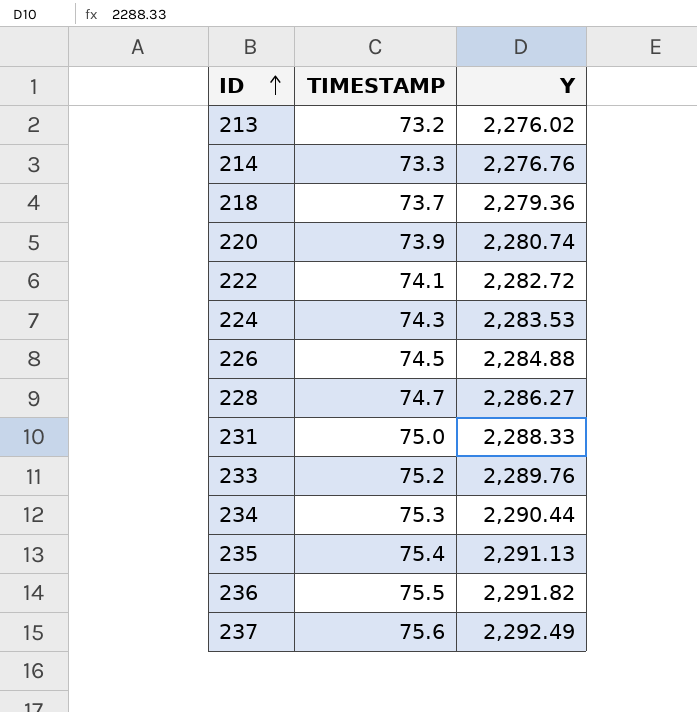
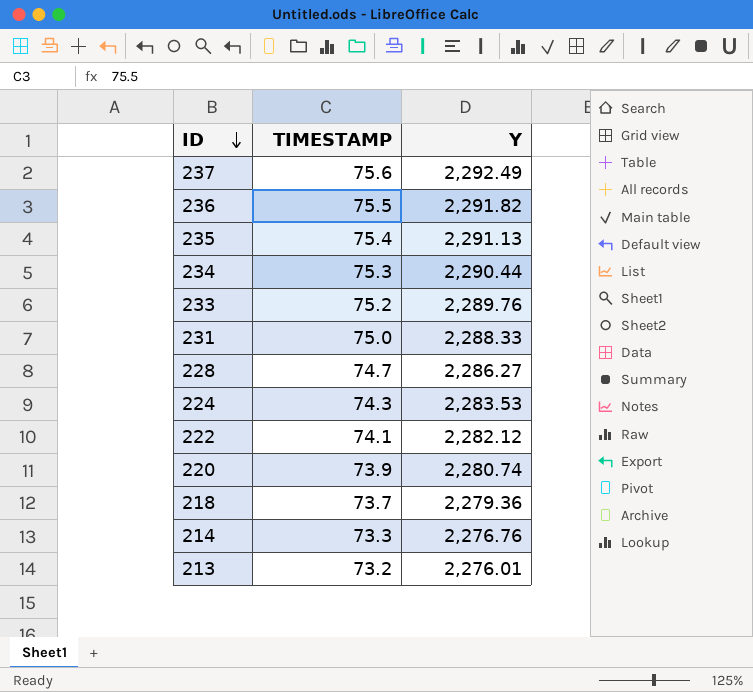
row order: ID ascending -> ID descending
row 226: 74.5 | 2,284.88 -> none
222 | Y: 2,282.72 -> 2,282.12
213 | Y: 2,276.02 -> 2,276.01

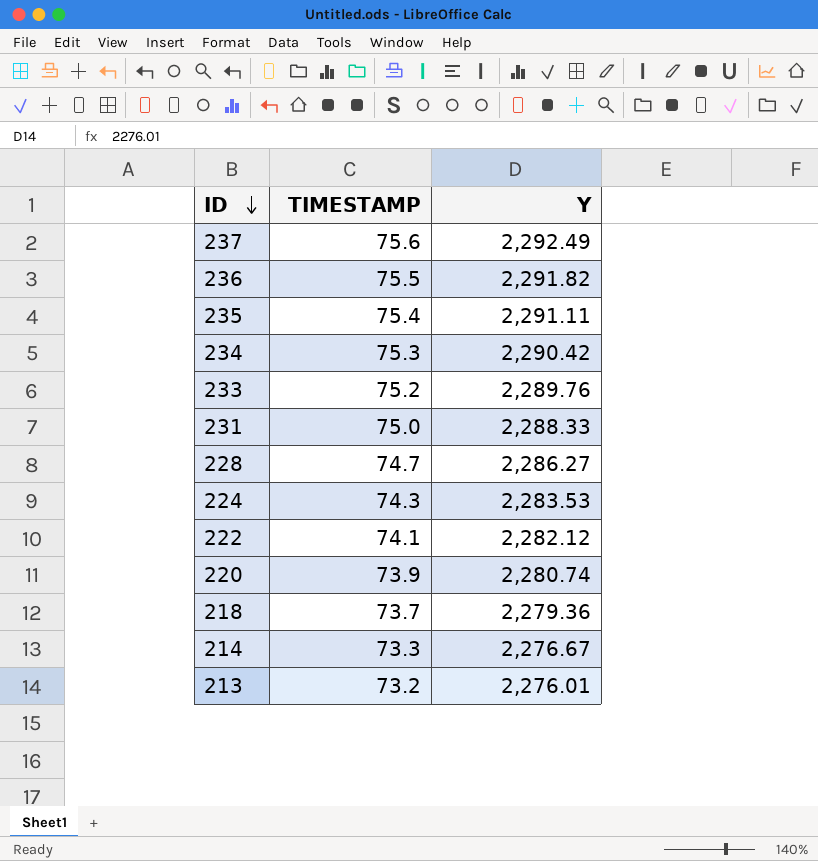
235 | Y: 2,291.13 -> 2,291.11
234 | Y: 2,290.44 -> 2,290.42
214 | Y: 2,276.76 -> 2,276.67

